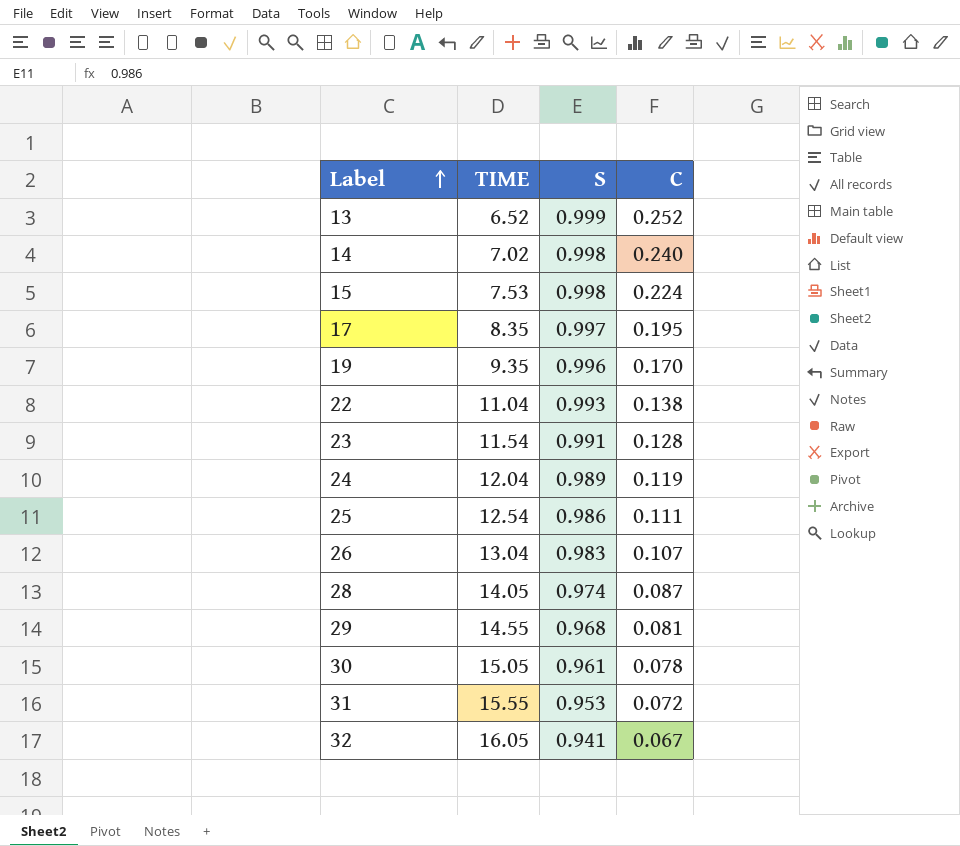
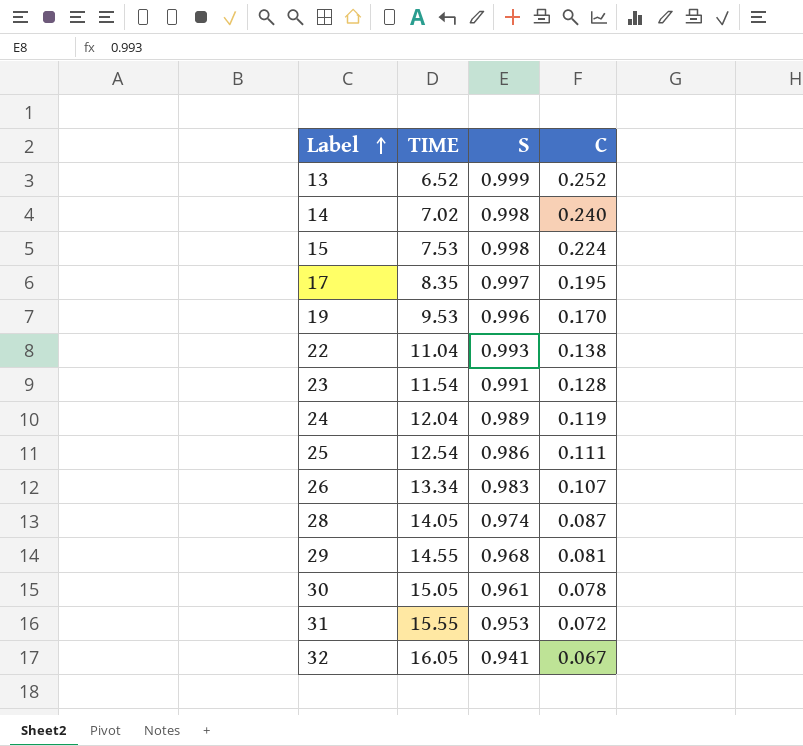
19 | TIME: 9.35 -> 9.53
26 | TIME: 13.04 -> 13.34

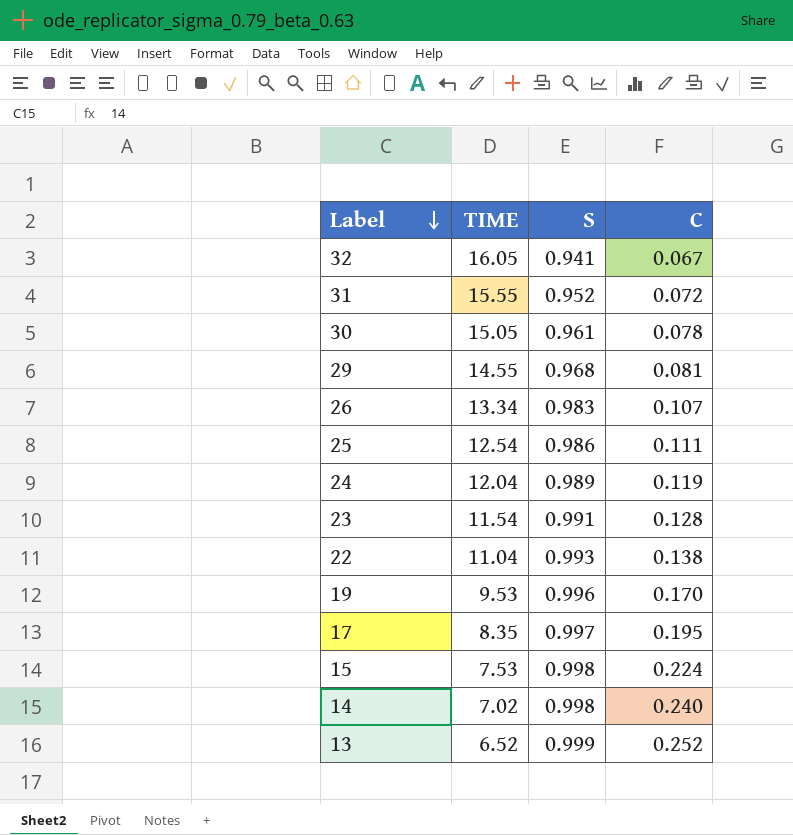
row order: Label ascending -> Label descending
row 28: 14.05 | 0.974 | 0.087 -> none
31 | S: 0.953 -> 0.952

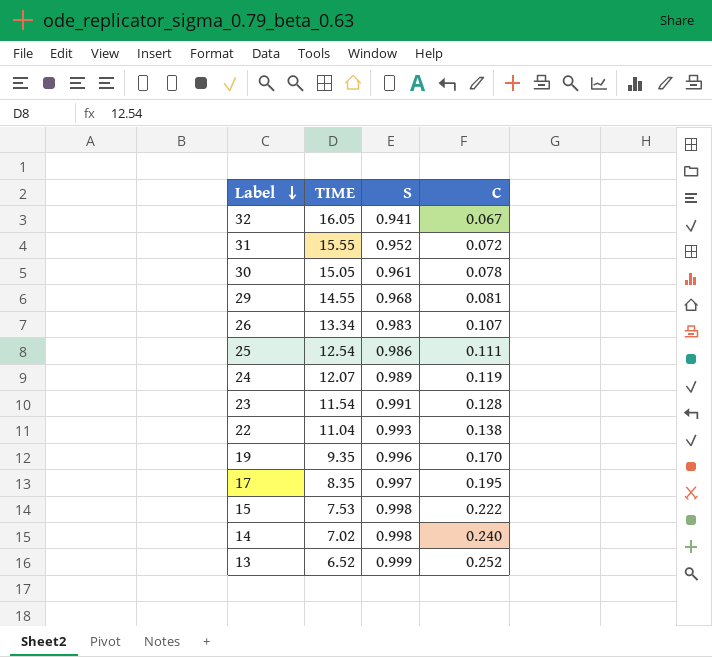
24 | TIME: 12.04 -> 12.07
19 | TIME: 9.53 -> 9.35
15 | C: 0.224 -> 0.222

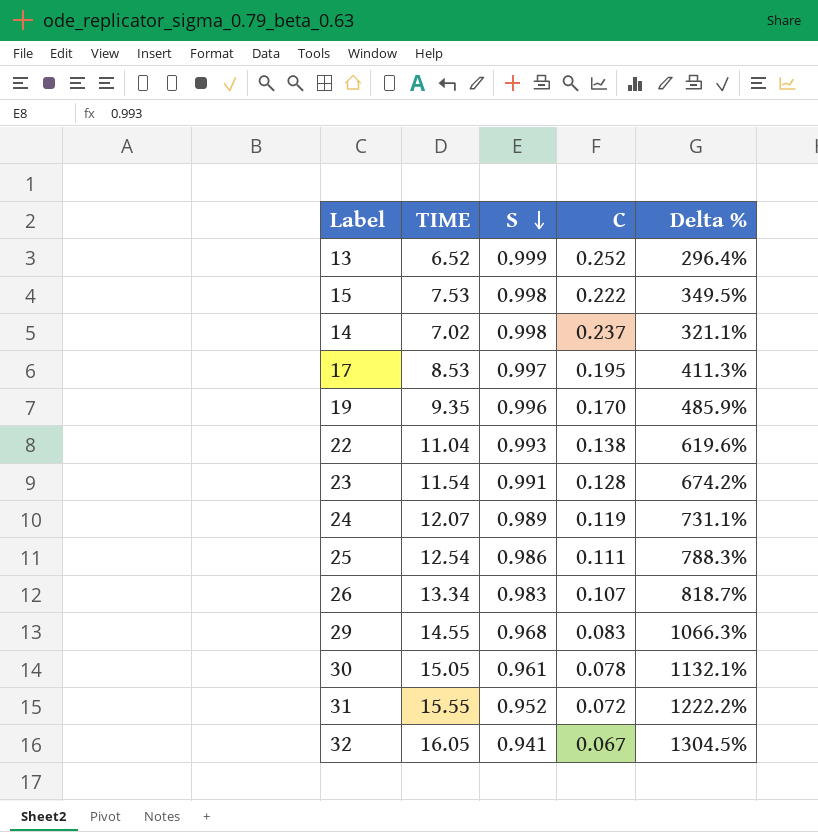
row order: Label descending -> S descending
column Delta % | formula: none -> ([S] - [C]) / [C]
14 | C: 0.240 -> 0.237
17 | TIME: 8.35 -> 8.53
29 | C: 0.081 -> 0.083

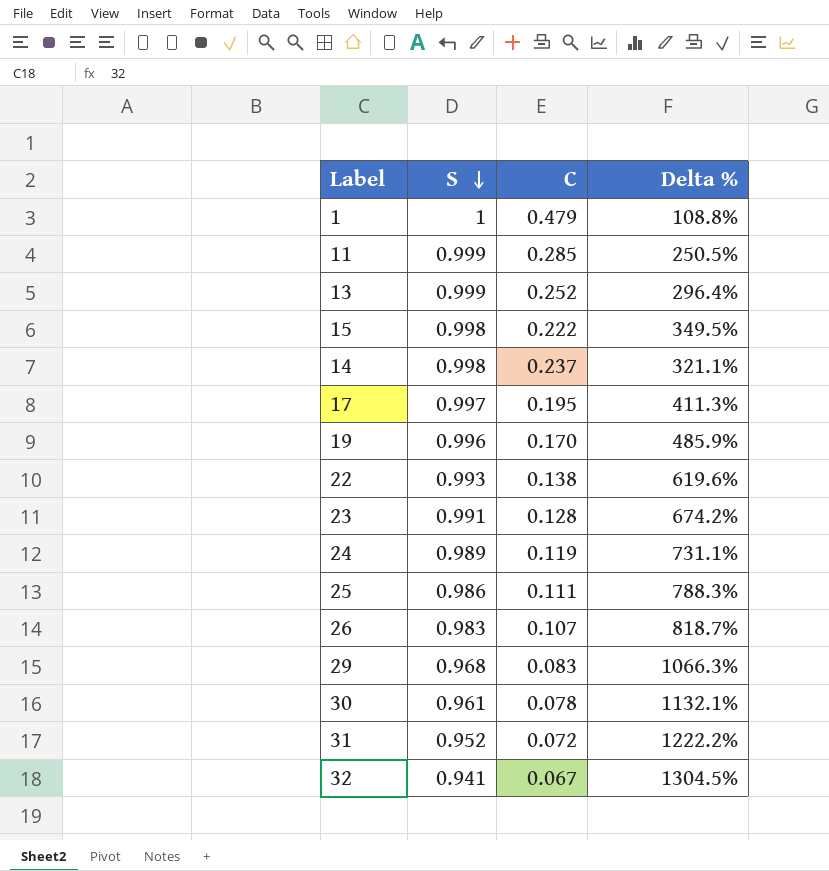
column TIME | position: 2 -> none
row 1: none -> 1 | 0.479 | 108.8%
row 11: none -> 0.999 | 0.285 | 250.5%

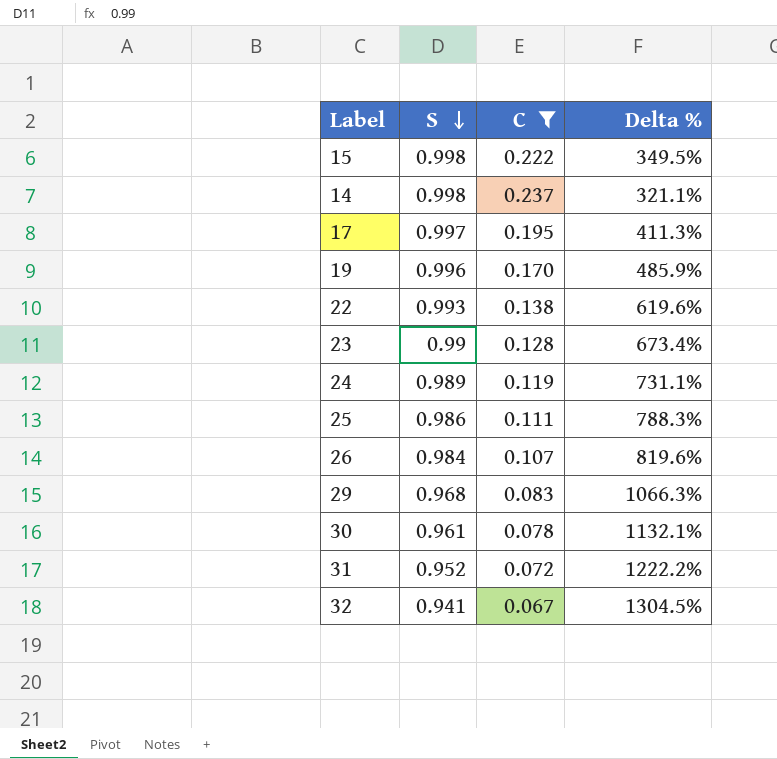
filter: none -> C <= 0.237
23 | S: 0.991 -> 0.99
23 | Delta %: 674.2% -> 673.4%
26 | S: 0.983 -> 0.984
26 | Delta %: 818.7% -> 819.6%

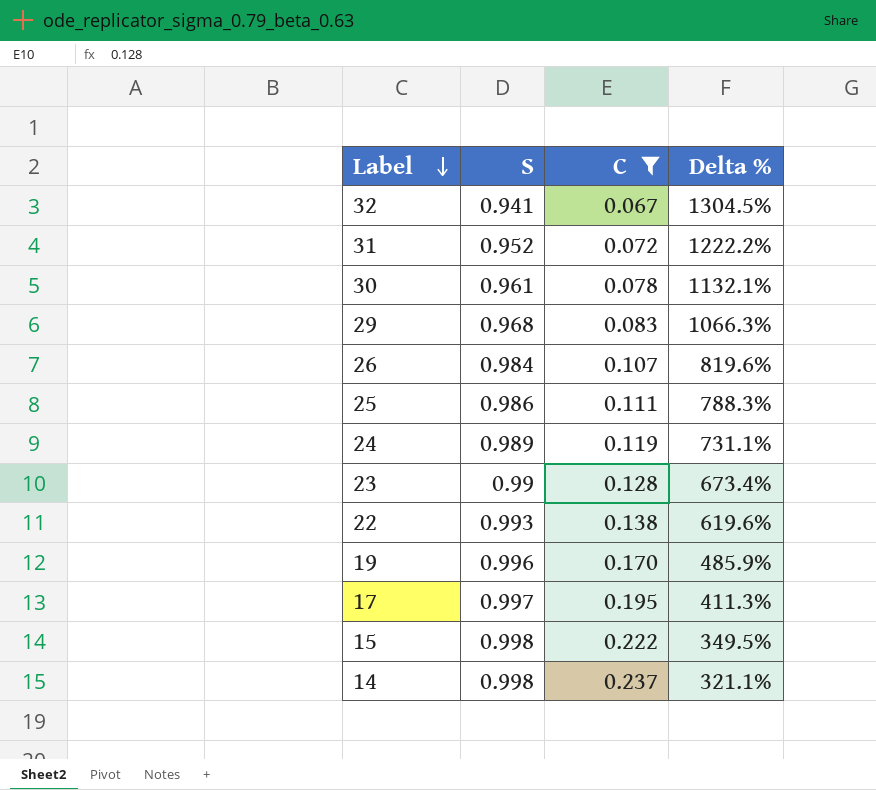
row order: S descending -> Label descending

